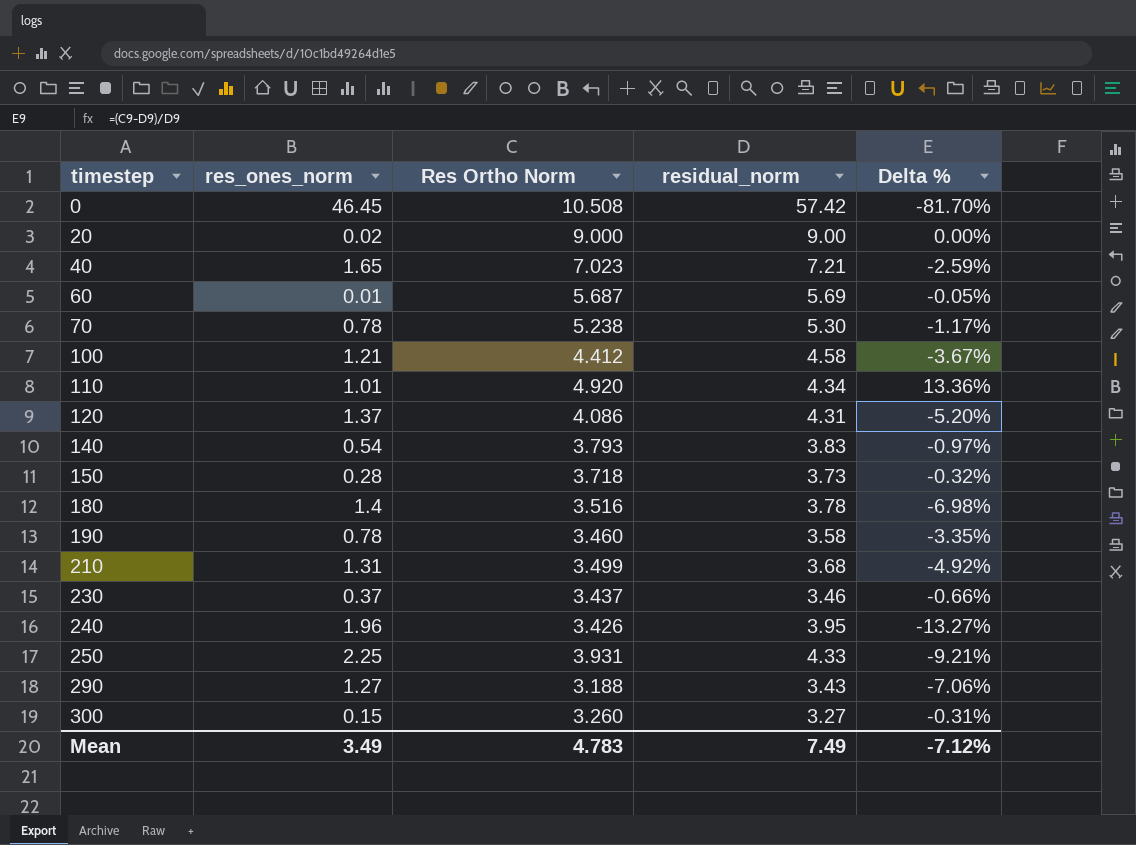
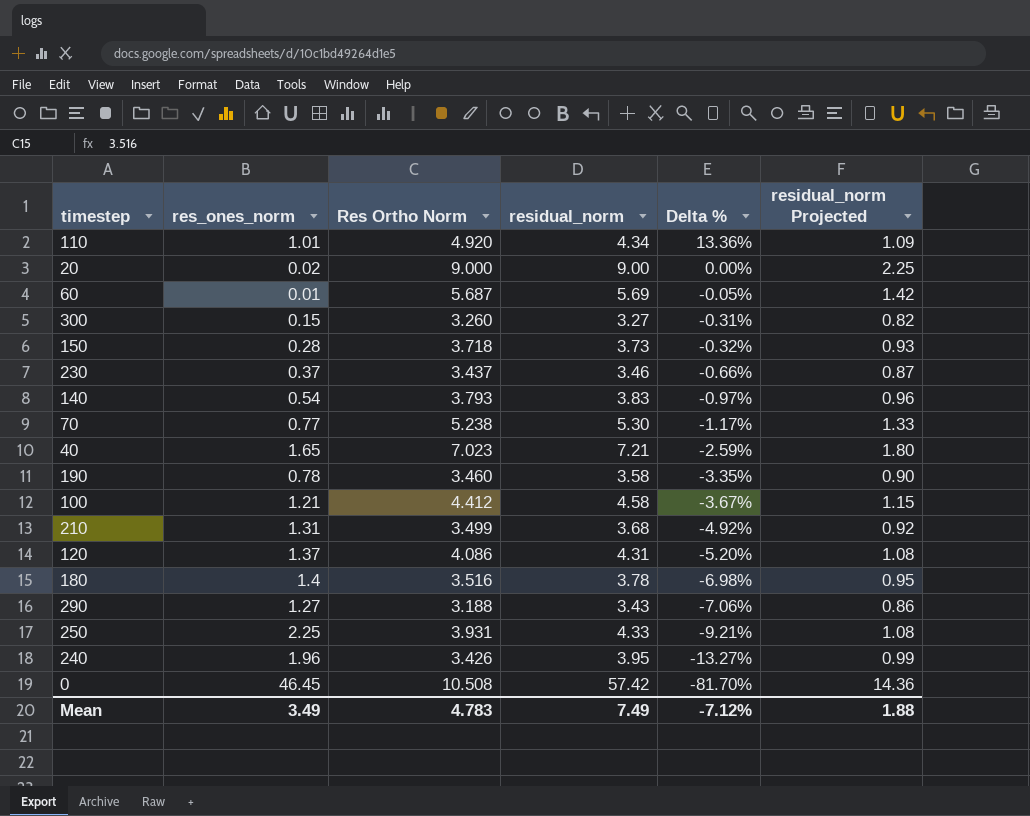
row order: timestep ascending -> Delta % descending
column residual_norm Projected | formula: none -> [residual_norm] * 0.25
70 | res_ones_norm: 0.78 -> 0.77

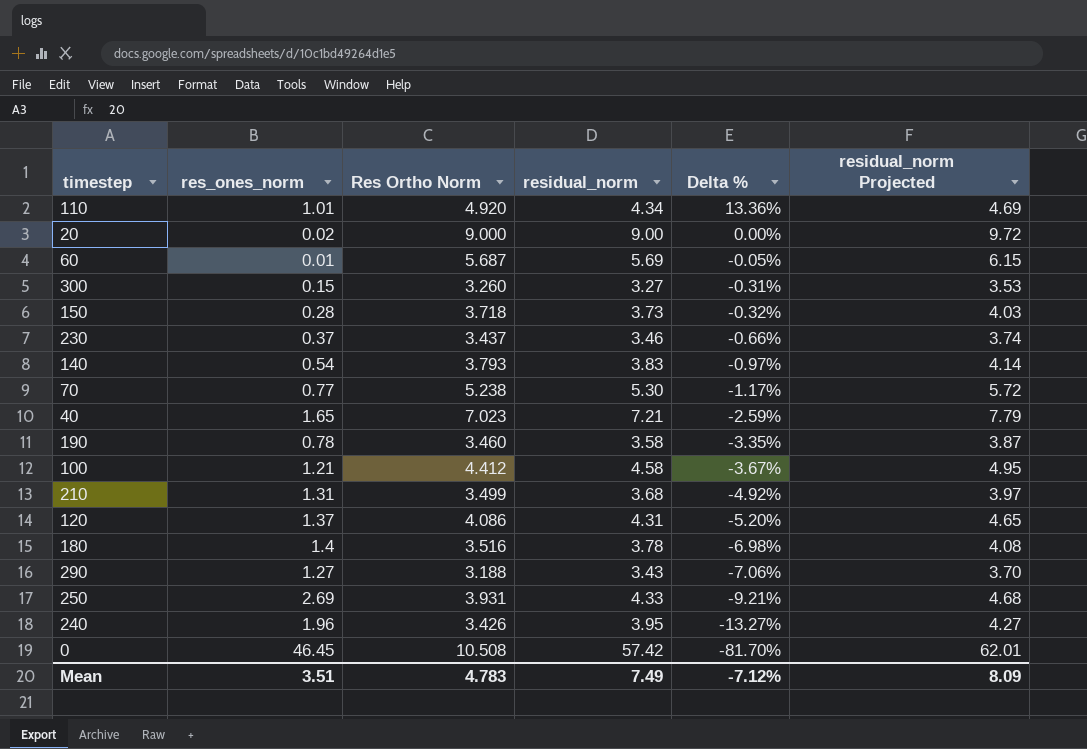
column residual_norm Projected | formula: [residual_norm] * 0.25 -> [residual_norm] * 1.08
250 | res_ones_norm: 2.25 -> 2.69
Mean | res_ones_norm: 3.49 -> 3.51
Mean | residual_norm Projected: 1.88 -> 8.09

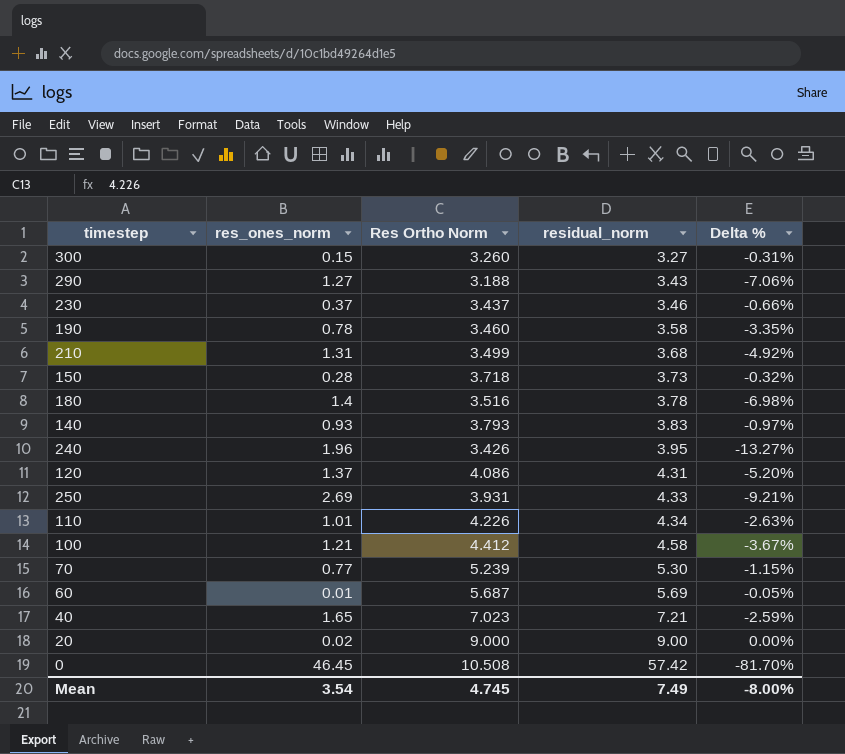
row order: Delta % descending -> residual_norm ascending
column residual_norm Projected | formula: [residual_norm] * 1.08 -> none
140 | res_ones_norm: 0.54 -> 0.93
110 | Res Ortho Norm: 4.920 -> 4.226
110 | Delta %: 13.36% -> -2.63%
70 | Res Ortho Norm: 5.238 -> 5.239
70 | Delta %: -1.17% -> -1.15%
Mean | res_ones_norm: 3.51 -> 3.54
Mean | Res Ortho Norm: 4.783 -> 4.745
Mean | Delta %: -7.12% -> -8.00%

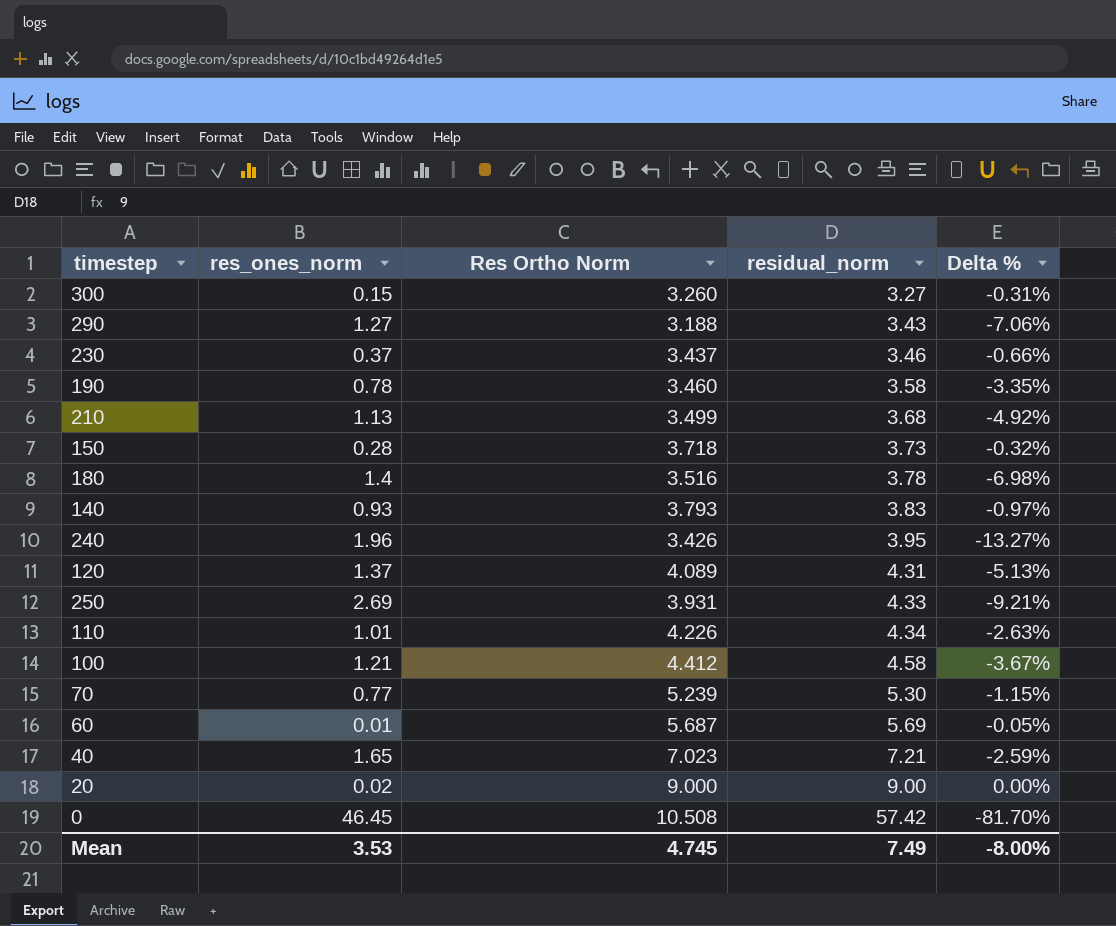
210 | res_ones_norm: 1.31 -> 1.13
120 | Res Ortho Norm: 4.086 -> 4.089
120 | Delta %: -5.20% -> -5.13%
Mean | res_ones_norm: 3.54 -> 3.53

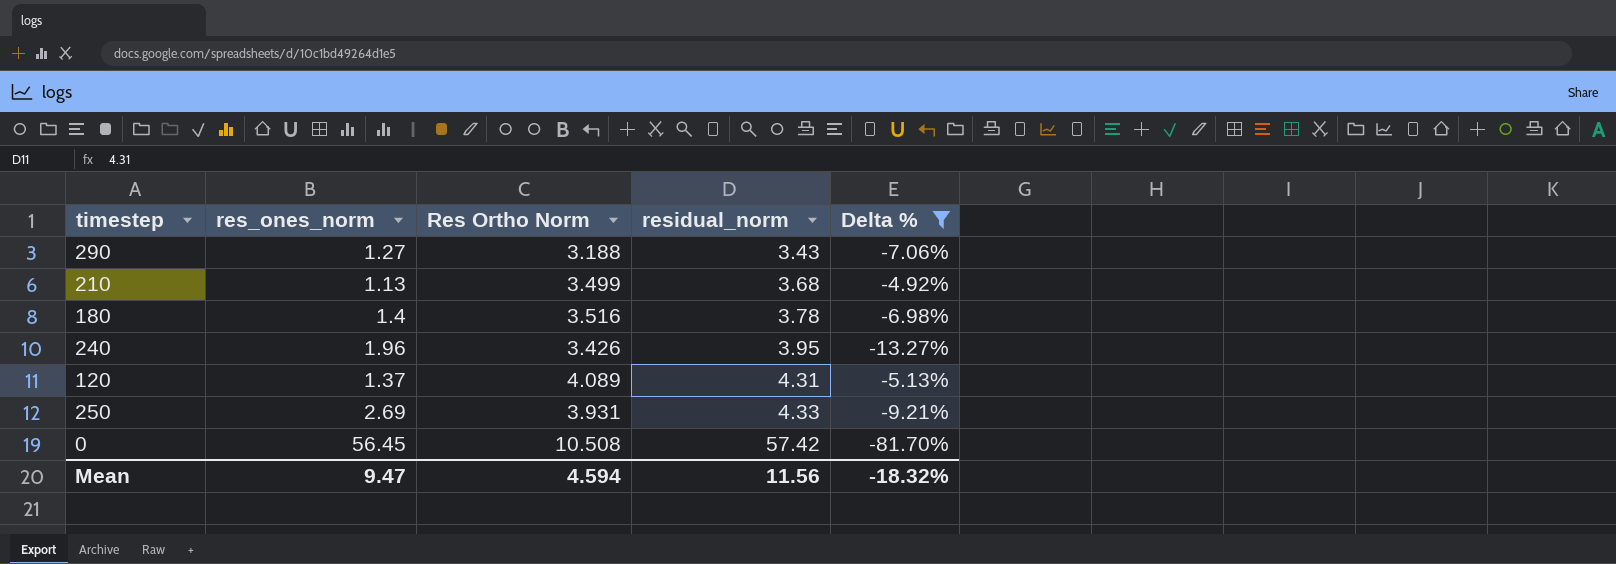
filter: none -> Delta % <= -4.92%
0 | res_ones_norm: 46.45 -> 56.45
Mean | res_ones_norm: 3.53 -> 9.47
Mean | Res Ortho Norm: 4.745 -> 4.594
Mean | residual_norm: 7.49 -> 11.56
Mean | Delta %: -8.00% -> -18.32%

